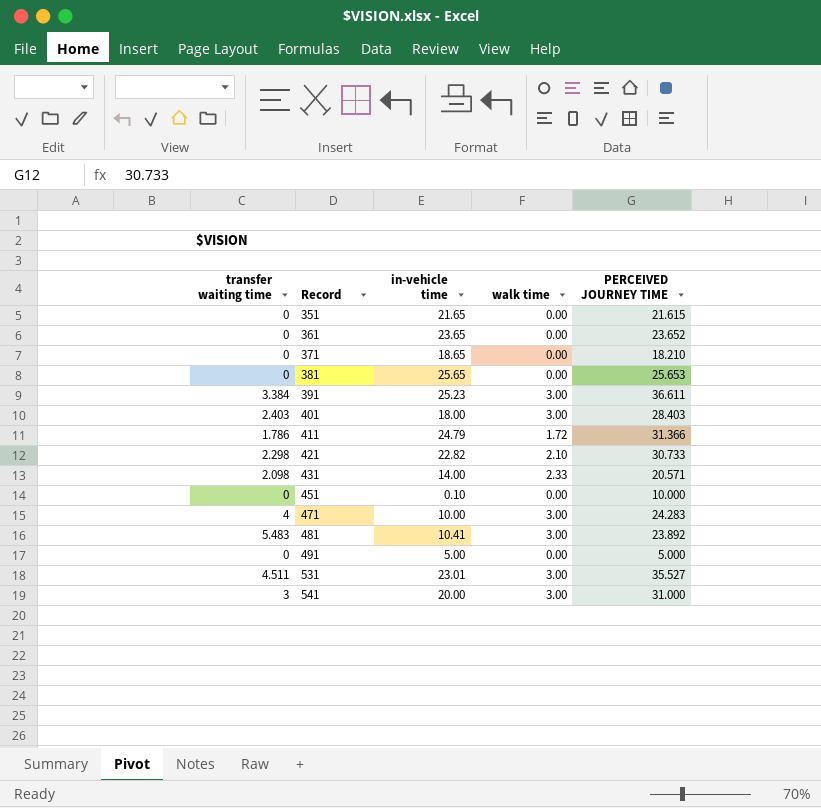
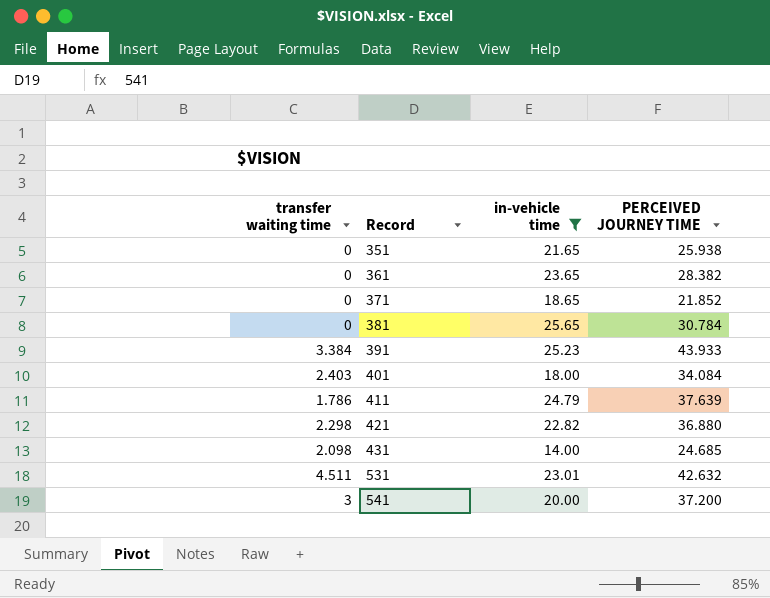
filter: none -> in-vehicle time >= 14.00
column walk time | position: 4 -> none
351 | PERCEIVED JOURNEY TIME: 21.615 -> 25.938
361 | PERCEIVED JOURNEY TIME: 23.652 -> 28.382
371 | PERCEIVED JOURNEY TIME: 18.210 -> 21.852
381 | PERCEIVED JOURNEY TIME: 25.653 -> 30.784
391 | PERCEIVED JOURNEY TIME: 36.611 -> 43.933
401 | PERCEIVED JOURNEY TIME: 28.403 -> 34.084
411 | PERCEIVED JOURNEY TIME: 31.366 -> 37.639
421 | PERCEIVED JOURNEY TIME: 30.733 -> 36.880
431 | PERCEIVED JOURNEY TIME: 20.571 -> 24.685
531 | PERCEIVED JOURNEY TIME: 35.527 -> 42.632
541 | PERCEIVED JOURNEY TIME: 31.000 -> 37.200

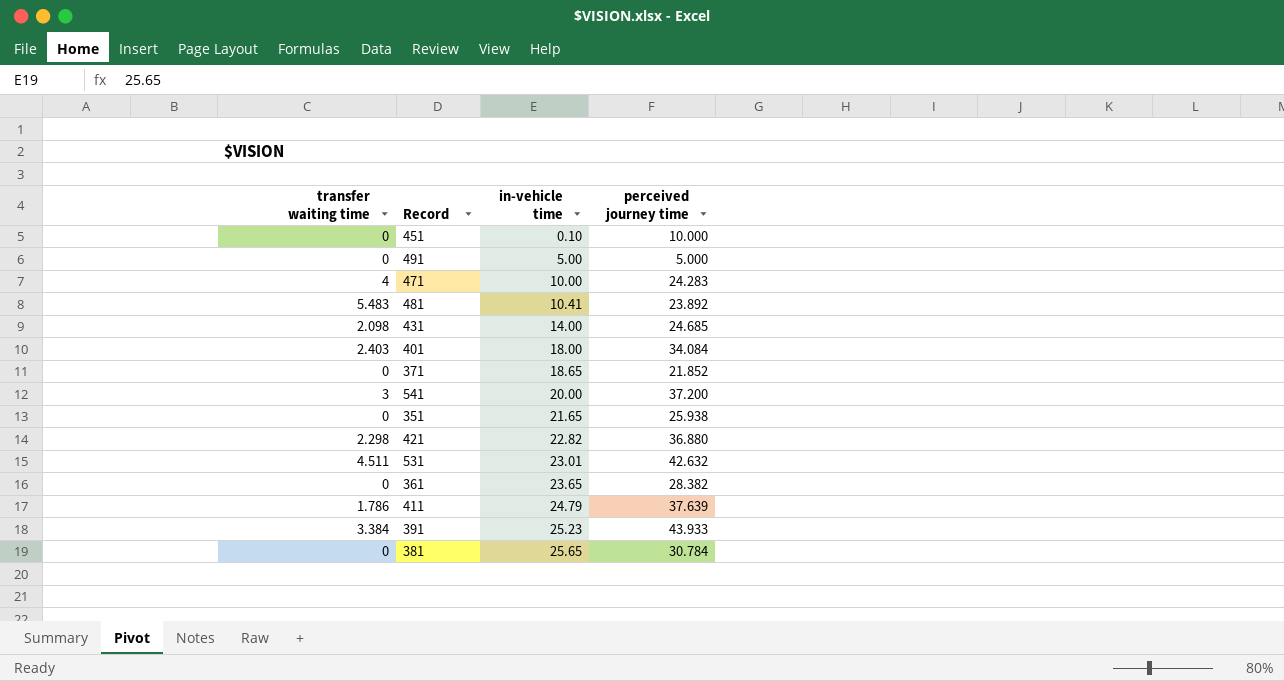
filter: in-vehicle time >= 14.00 -> none
row order: Record ascending -> in-vehicle time ascending
column name: PERCEIVED JOURNEY TIME -> perceived journey time

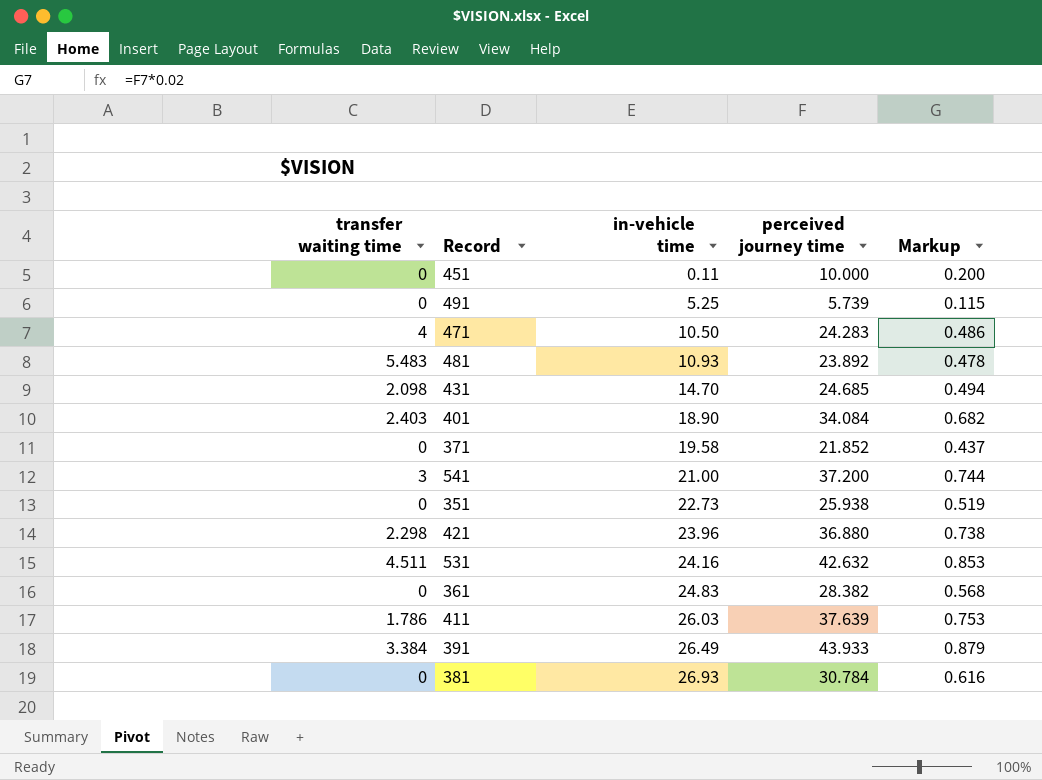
column Markup | formula: none -> [perceived journey time] * 0.02
451 | in-vehicle time: 0.10 -> 0.11
491 | in-vehicle time: 5.00 -> 5.25
491 | perceived journey time: 5.000 -> 5.739
471 | in-vehicle time: 10.00 -> 10.50
481 | in-vehicle time: 10.41 -> 10.93
431 | in-vehicle time: 14.00 -> 14.70
401 | in-vehicle time: 18.00 -> 18.90
371 | in-vehicle time: 18.65 -> 19.58
541 | in-vehicle time: 20.00 -> 21.00
351 | in-vehicle time: 21.65 -> 22.73
421 | in-vehicle time: 22.82 -> 23.96
531 | in-vehicle time: 23.01 -> 24.16
361 | in-vehicle time: 23.65 -> 24.83
411 | in-vehicle time: 24.79 -> 26.03
391 | in-vehicle time: 25.23 -> 26.49
381 | in-vehicle time: 25.65 -> 26.93

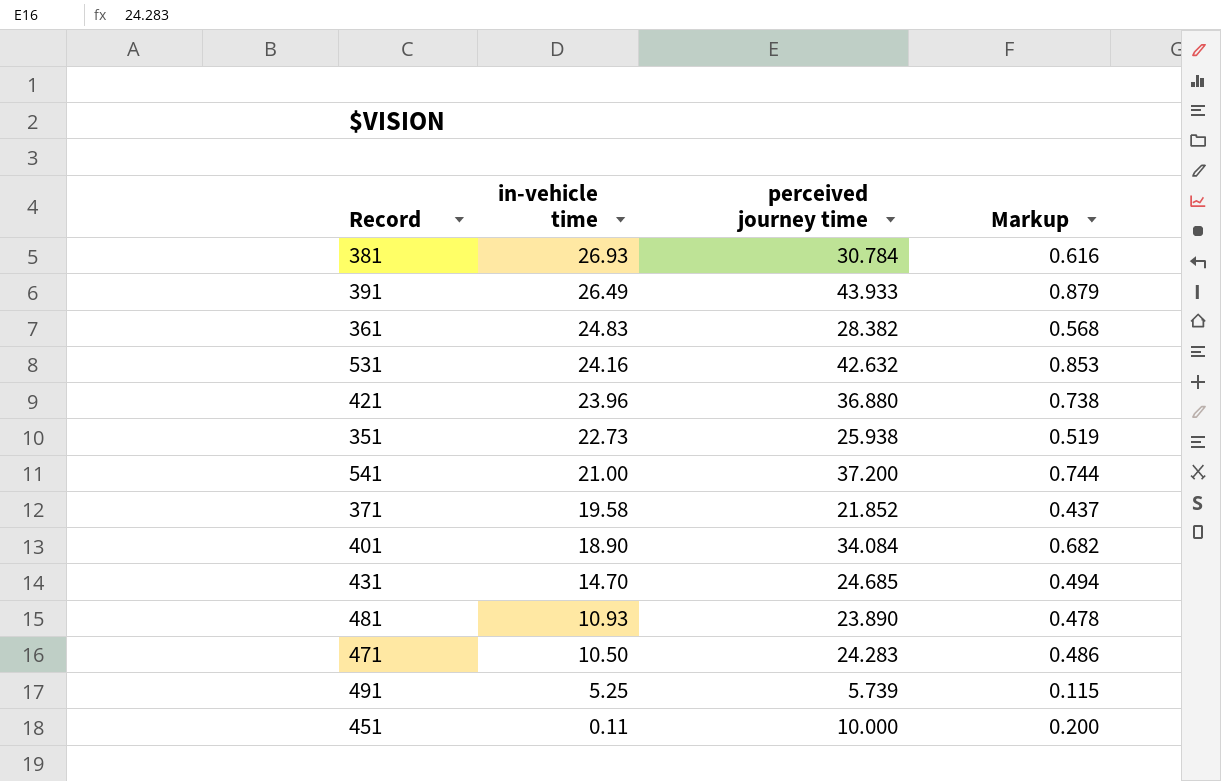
row order: in-vehicle time ascending -> in-vehicle time descending
column transfer waiting time | position: 1 -> none
row 411: 1.786 | 26.03 | 37.639 | 0.753 -> none
481 | perceived journey time: 23.892 -> 23.890

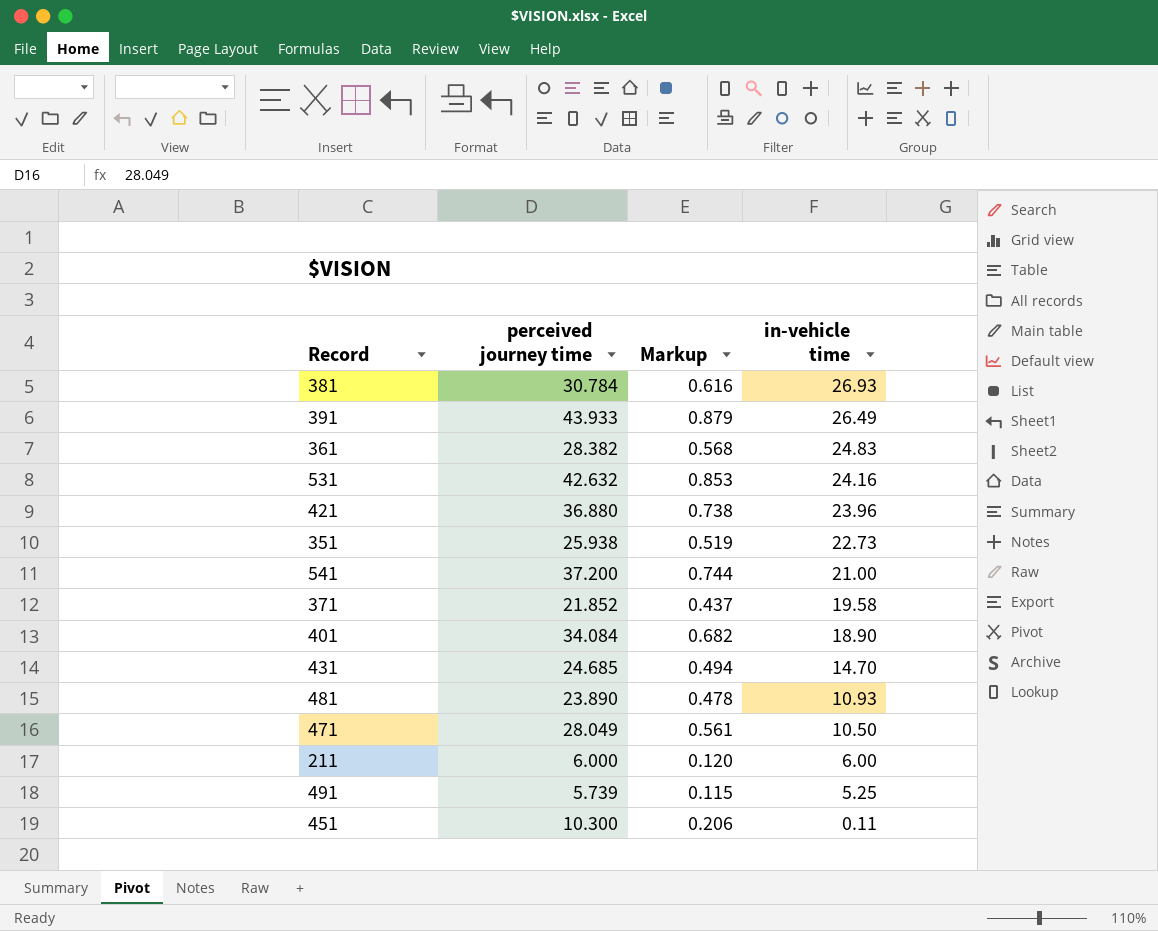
column in-vehicle time | position: 2 -> 4
471 | perceived journey time: 24.283 -> 28.049
471 | Markup: 0.486 -> 0.561
row 211: none -> 6.000 | 0.120 | 6.00
451 | perceived journey time: 10.000 -> 10.300
451 | Markup: 0.200 -> 0.206

